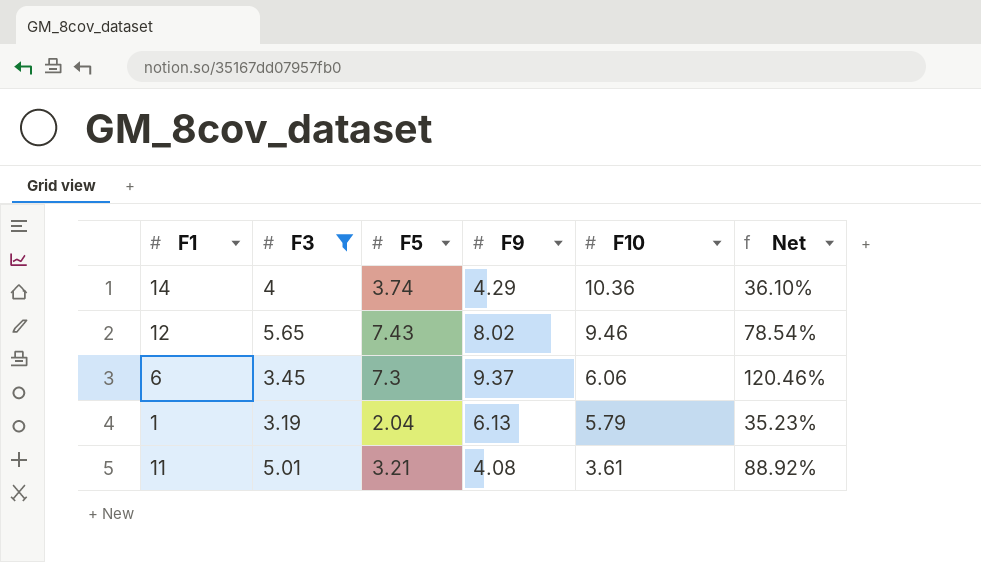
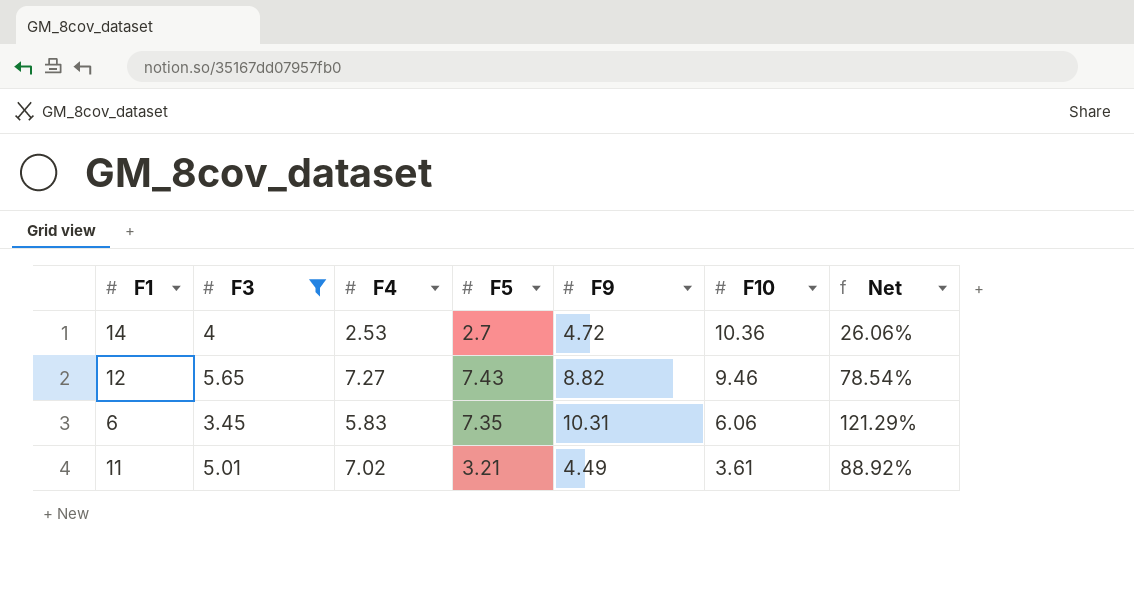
column F4 | position: none -> 3
row 1: 3.19 | 2.04 | 6.13 | 5.79 | 35.23% -> none
14 | F5: 3.74 -> 2.7
14 | F9: 4.29 -> 4.72
14 | Net: 36.10% -> 26.06%
12 | F9: 8.02 -> 8.82
6 | F5: 7.3 -> 7.35
6 | F9: 9.37 -> 10.31
6 | Net: 120.46% -> 121.29%
11 | F9: 4.08 -> 4.49

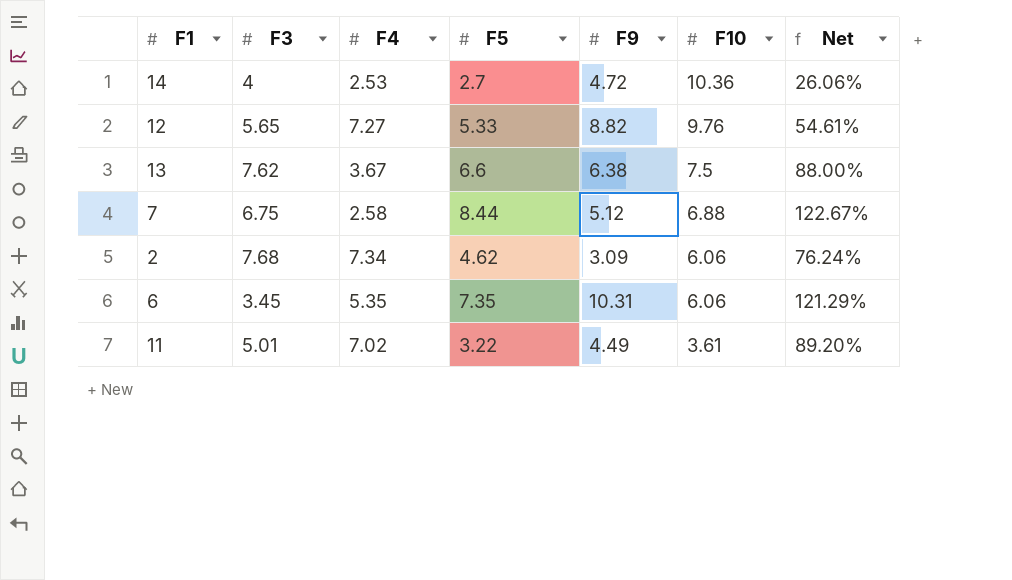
filter: F3 <= 5.65 -> none
12 | F5: 7.43 -> 5.33
12 | F10: 9.46 -> 9.76
12 | Net: 78.54% -> 54.61%
6 | F4: 5.83 -> 5.35
11 | F5: 3.21 -> 3.22
11 | Net: 88.92% -> 89.20%

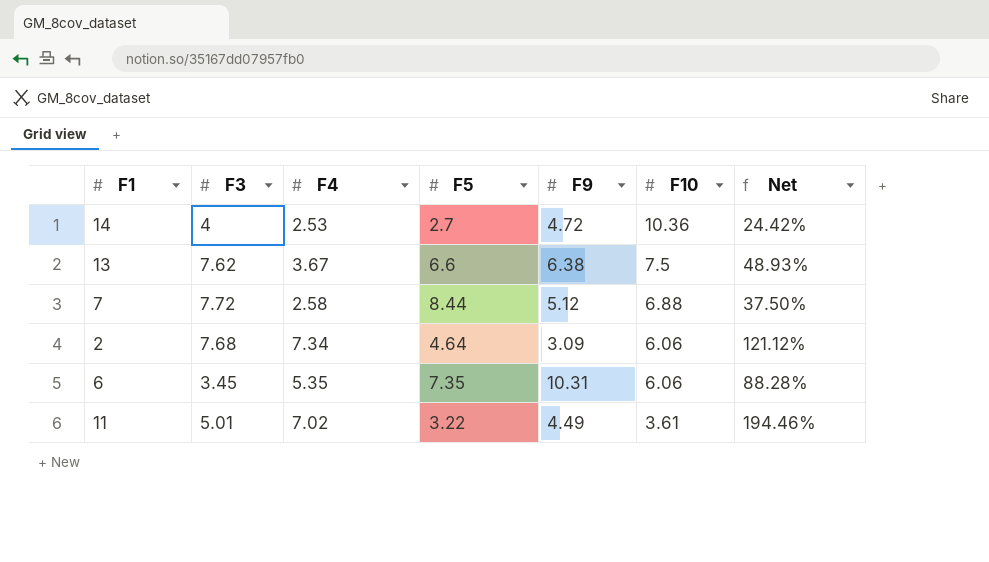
column Net | formula: [F5] / [F10] -> [F4] / [F10]
row 12: 5.65 | 7.27 | 5.33 | 8.82 | 9.76 | 54.61% -> none
7 | F3: 6.75 -> 7.72
2 | F5: 4.62 -> 4.64

